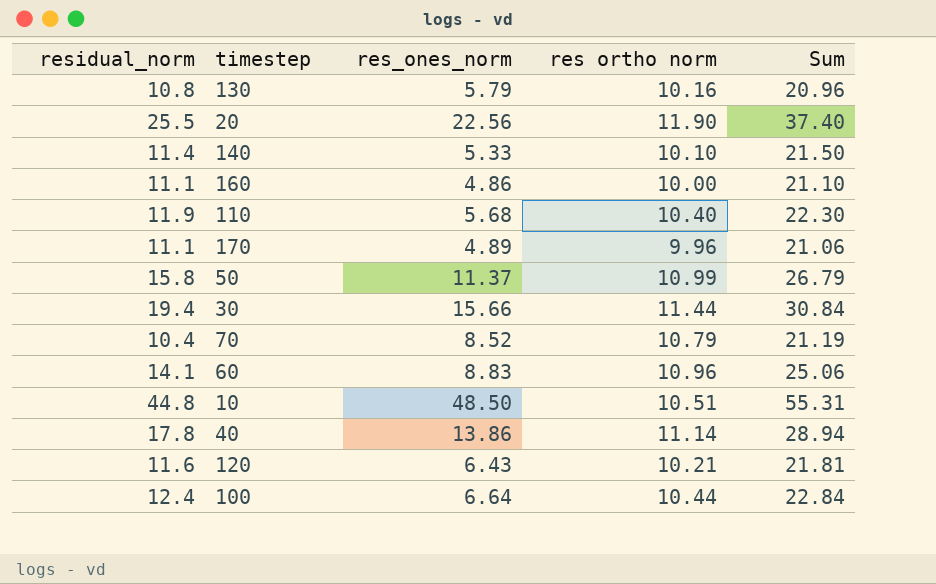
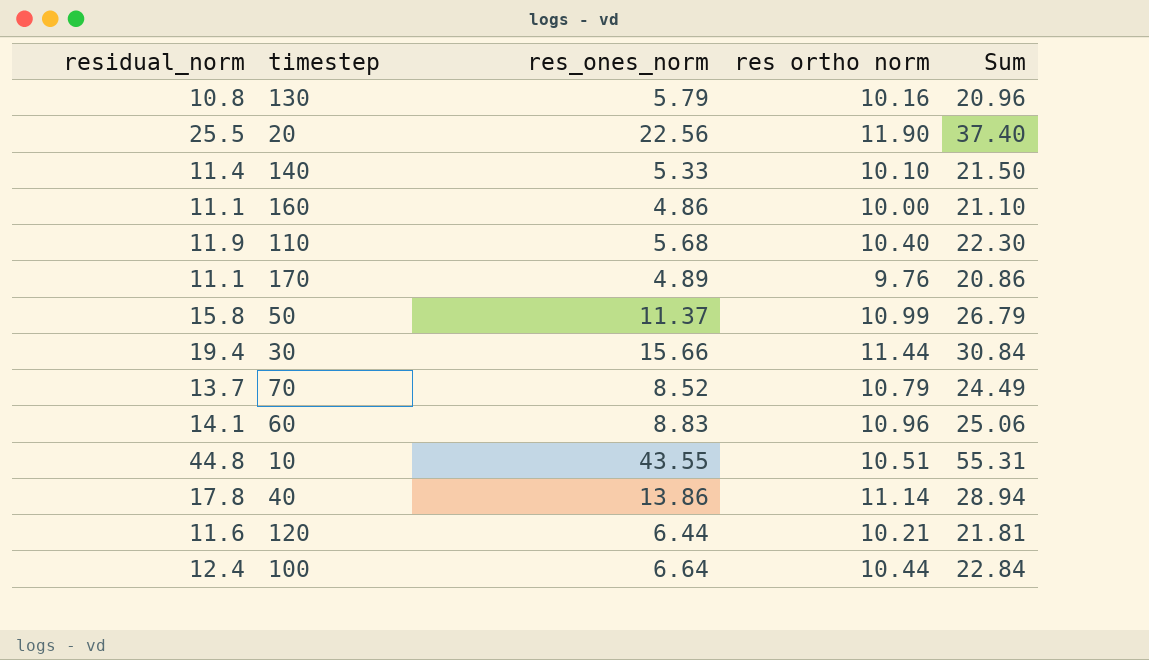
170 | res ortho norm: 9.96 -> 9.76
170 | Sum: 21.06 -> 20.86
70 | residual_norm: 10.4 -> 13.7
70 | Sum: 21.19 -> 24.49
10 | res_ones_norm: 48.50 -> 43.55
120 | res_ones_norm: 6.43 -> 6.44

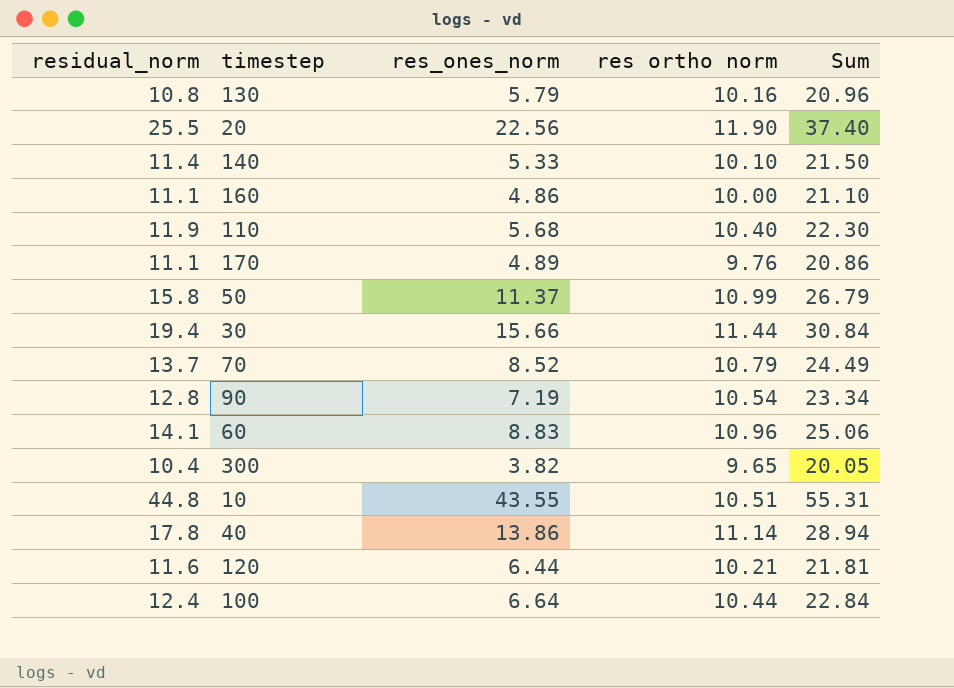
row 90: none -> 12.8 | 7.19 | 10.54 | 23.34
row 300: none -> 10.4 | 3.82 | 9.65 | 20.05

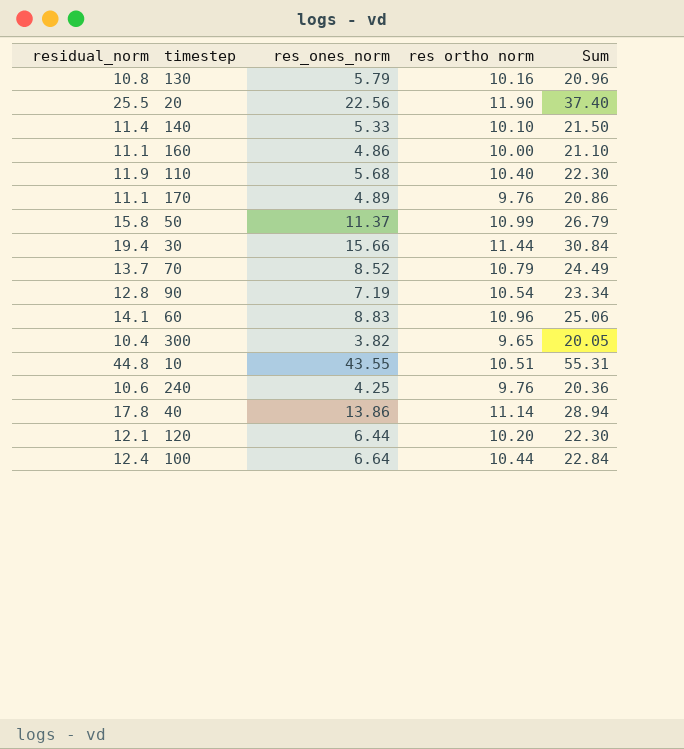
row 240: none -> 10.6 | 4.25 | 9.76 | 20.36
120 | residual_norm: 11.6 -> 12.1
120 | res ortho norm: 10.21 -> 10.20
120 | Sum: 21.81 -> 22.30

